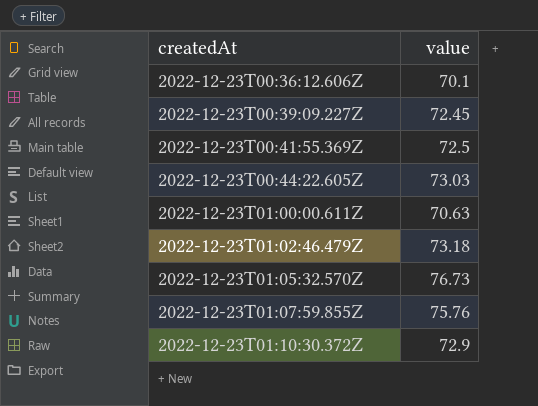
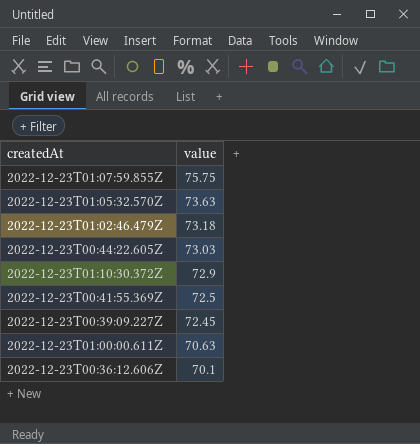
row order: createdAt ascending -> value descending
2022-12-23T01:07:59.855Z | value: 75.76 -> 75.75
2022-12-23T01:05:32.570Z | value: 76.73 -> 73.63

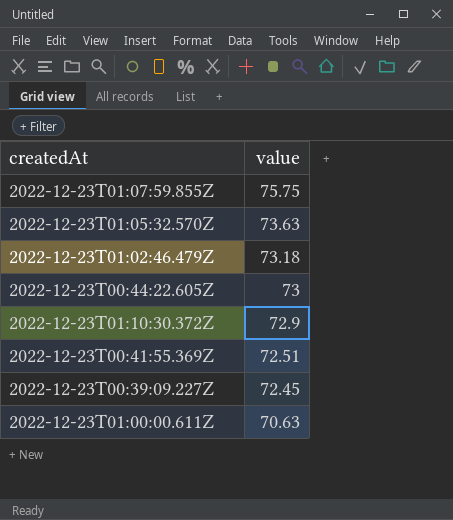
row 2022-12-23T00:36:12.606Z: 70.1 -> none
2022-12-23T00:44:22.605Z | value: 73.03 -> 73
2022-12-23T00:41:55.369Z | value: 72.5 -> 72.51

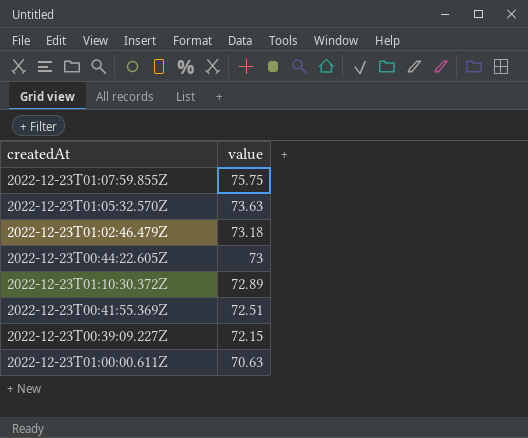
2022-12-23T01:10:30.372Z | value: 72.9 -> 72.89
2022-12-23T00:39:09.227Z | value: 72.45 -> 72.15

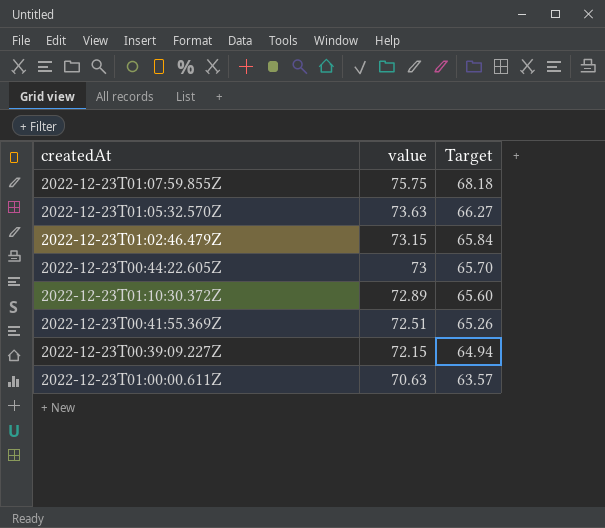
column Target | formula: none -> [value] * 0.9
2022-12-23T01:02:46.479Z | value: 73.18 -> 73.15

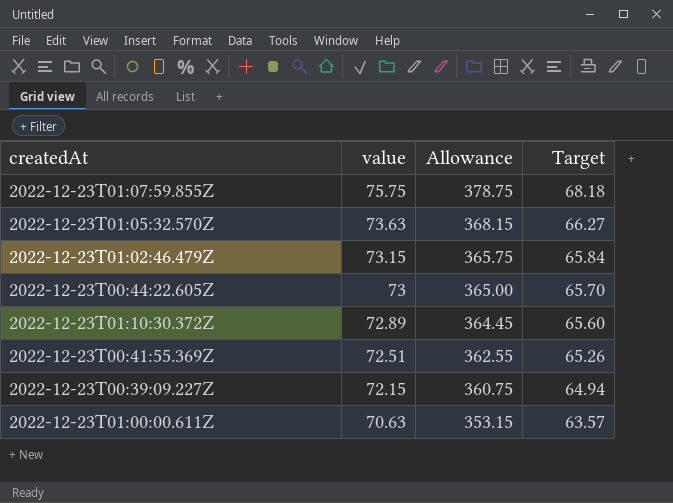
column Allowance | formula: none -> [value] * 5

